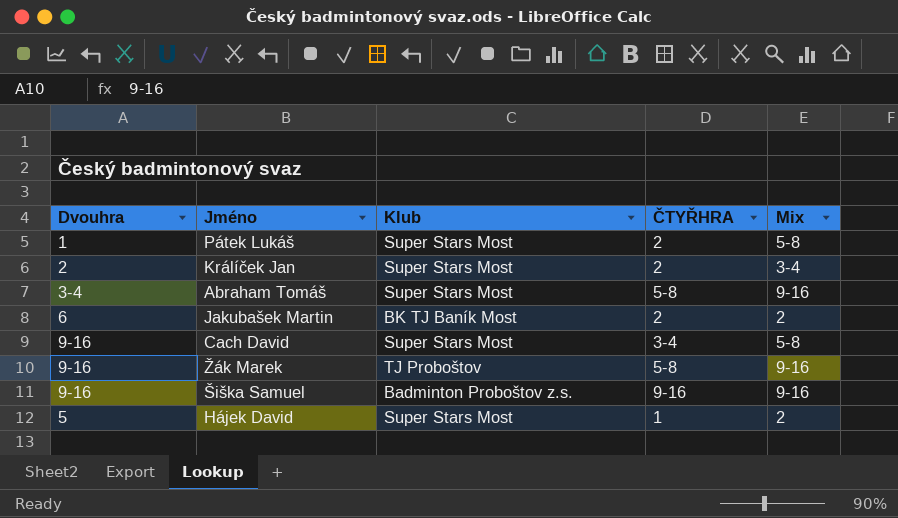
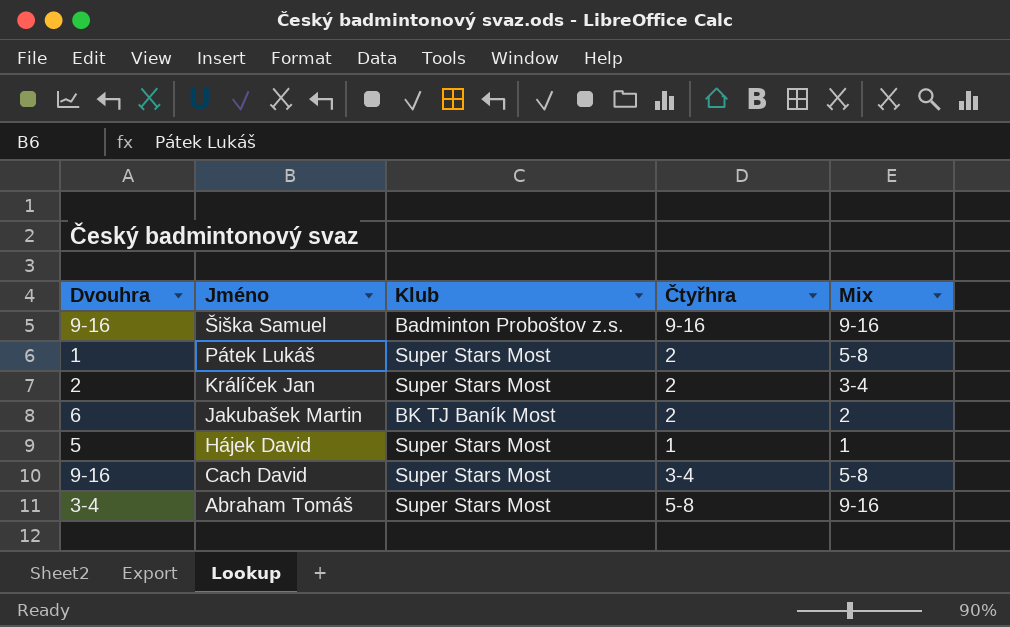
row order: none -> Jméno descending
column name: ČTYŘHRA -> Čtyřhra
row Žák Marek: 9-16 | TJ Proboštov | 5-8 | 9-16 -> none
Hájek David | Mix: 2 -> 1

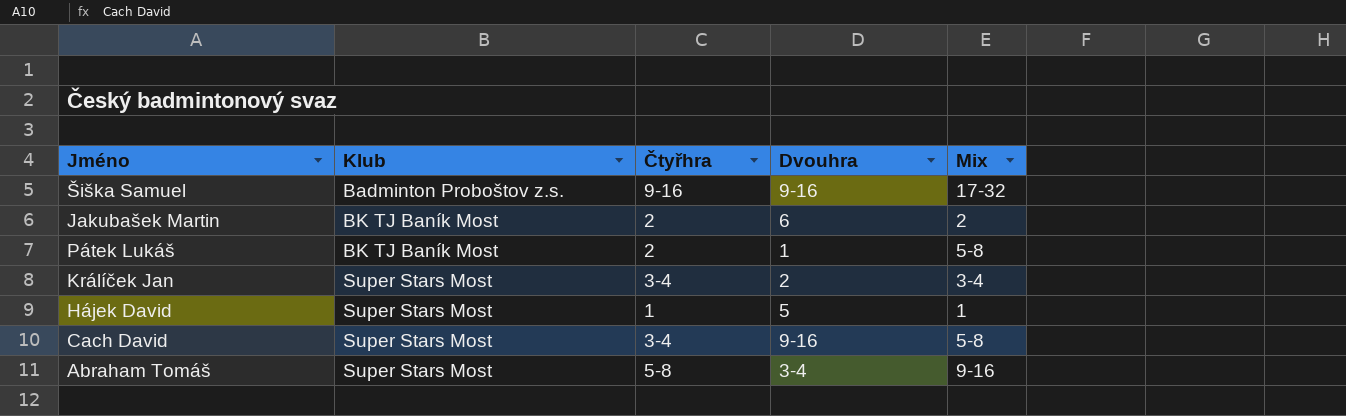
row order: Jméno descending -> Klub ascending
column Dvouhra | position: 1 -> 4
Šiška Samuel | Mix: 9-16 -> 17-32
Pátek Lukáš | Klub: Super Stars Most -> BK TJ Baník Most
Králíček Jan | Čtyřhra: 2 -> 3-4

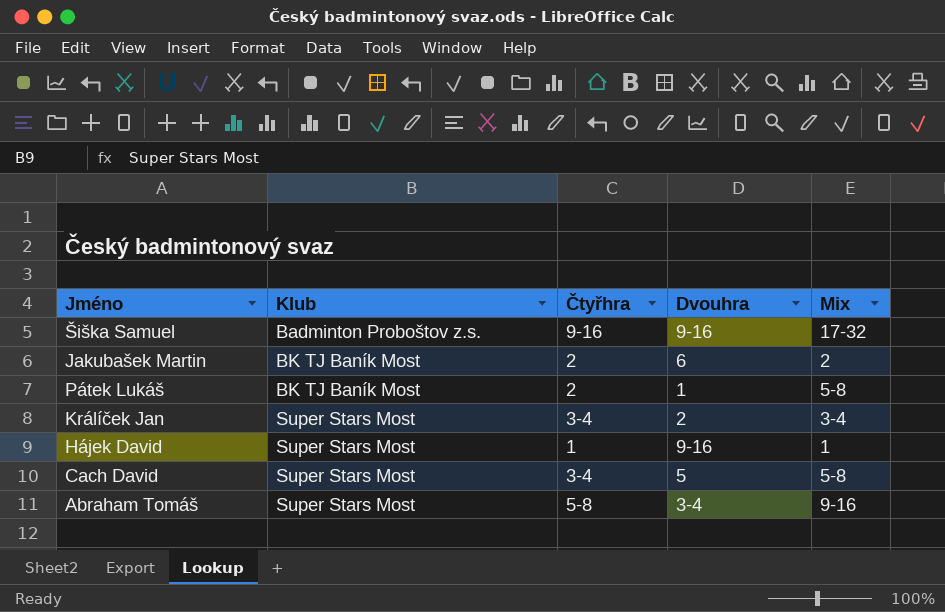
Hájek David | Dvouhra: 5 -> 9-16
Cach David | Dvouhra: 9-16 -> 5

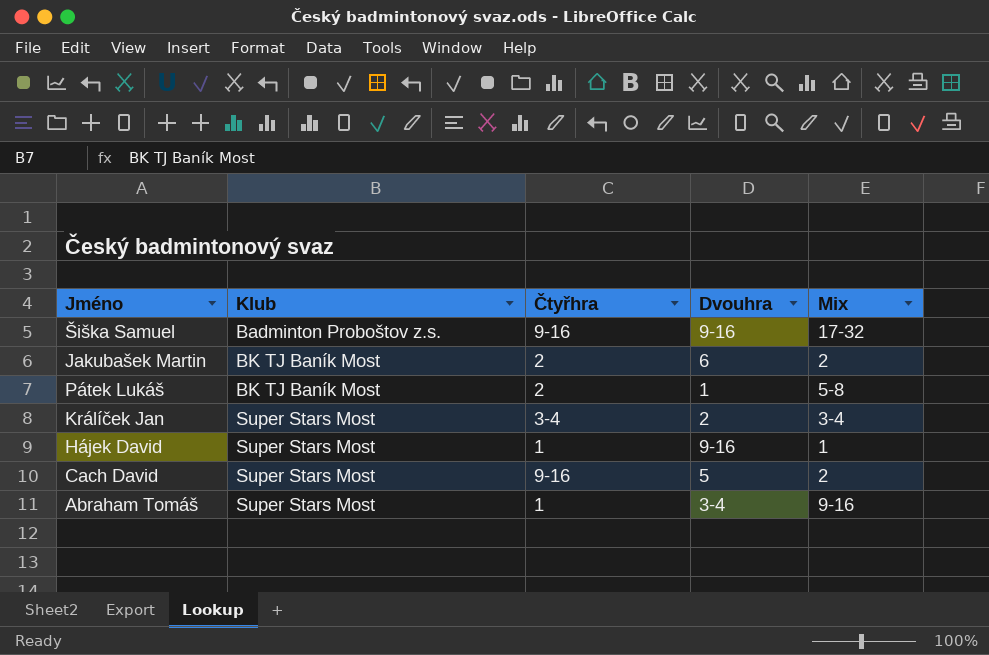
Cach David | Čtyřhra: 3-4 -> 9-16
Cach David | Mix: 5-8 -> 2
Abraham Tomáš | Čtyřhra: 5-8 -> 1

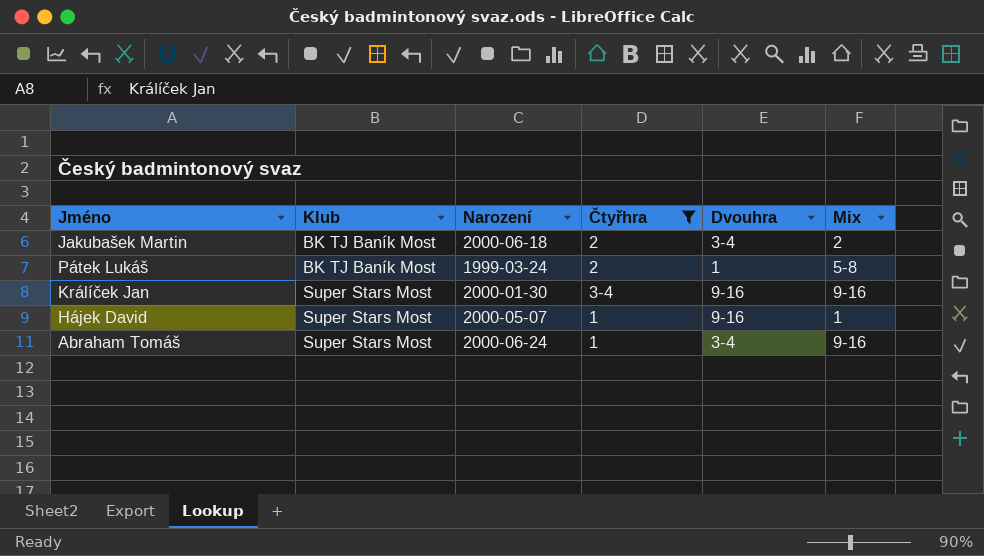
filter: none -> Čtyřhra != 9-16
column Narození | position: none -> 3
Jakubašek Martin | Dvouhra: 6 -> 3-4
Králíček Jan | Dvouhra: 2 -> 9-16
Králíček Jan | Mix: 3-4 -> 9-16

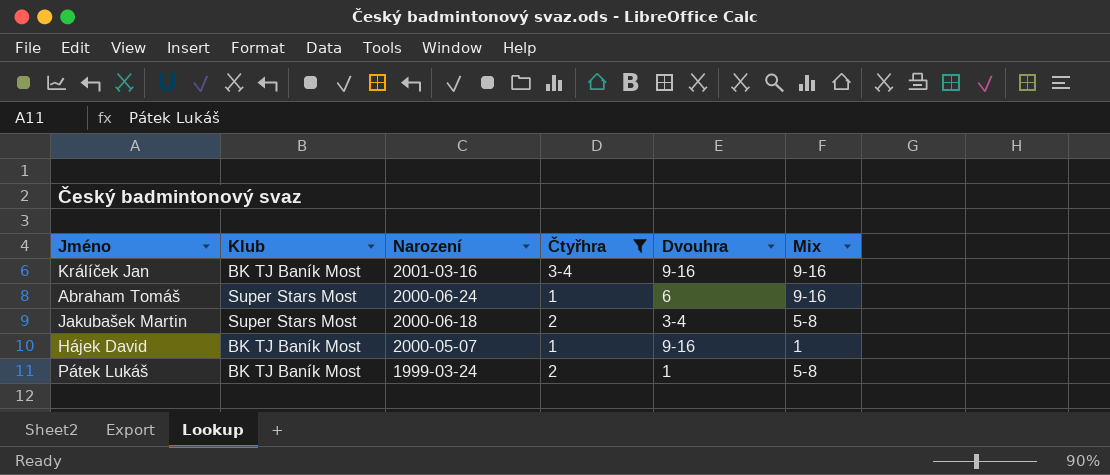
row order: Klub ascending -> Narození descending
Králíček Jan | Klub: Super Stars Most -> BK TJ Baník Most
Králíček Jan | Narození: 2000-01-30 -> 2001-03-16
Abraham Tomáš | Dvouhra: 3-4 -> 6
Jakubašek Martin | Klub: BK TJ Baník Most -> Super Stars Most
Jakubašek Martin | Mix: 2 -> 5-8
Hájek David | Klub: Super Stars Most -> BK TJ Baník Most

